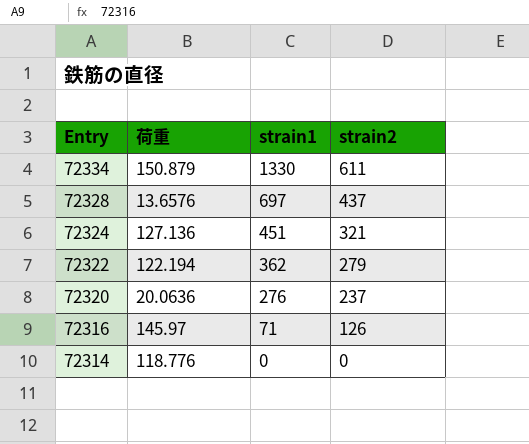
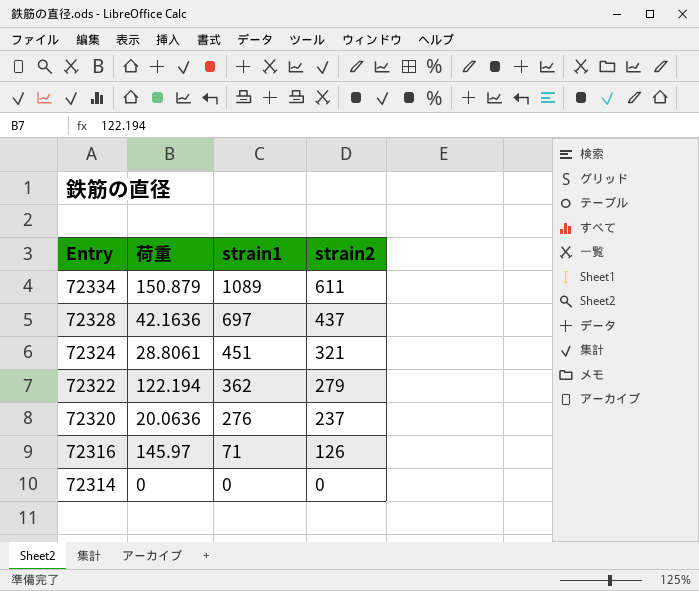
72334 | strain1: 1330 -> 1089
72328 | 荷重: 13.6576 -> 42.1636
72324 | 荷重: 127.136 -> 28.8061
72314 | 荷重: 118.776 -> 0

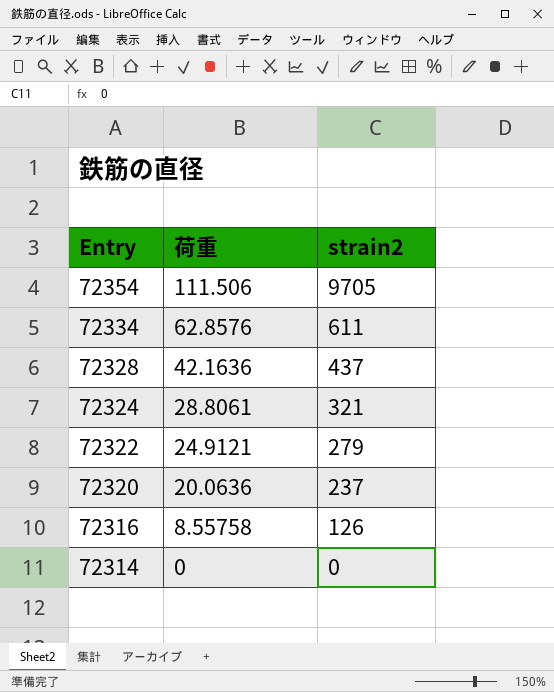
column strain1 | position: 3 -> none
row 72354: none -> 111.506 | 9705
72334 | 荷重: 150.879 -> 62.8576
72322 | 荷重: 122.194 -> 24.9121
72316 | 荷重: 145.97 -> 8.55758

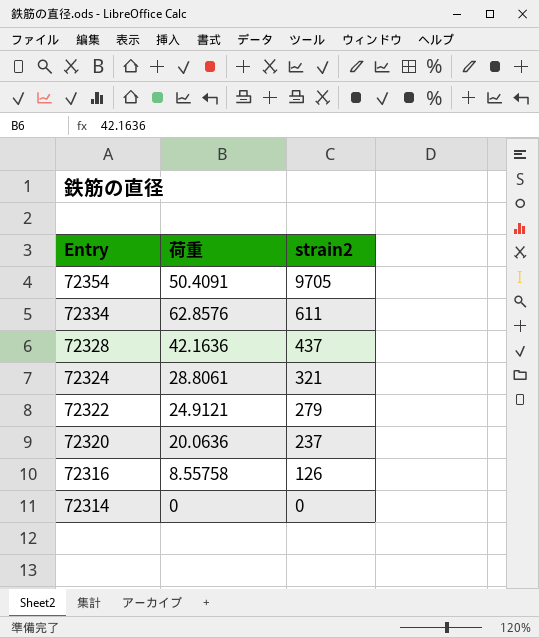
72354 | 荷重: 111.506 -> 50.4091

